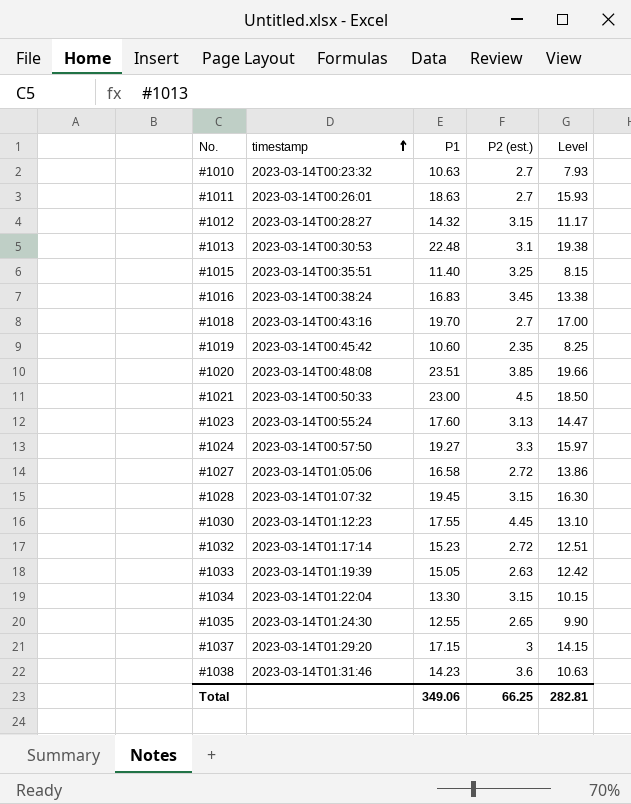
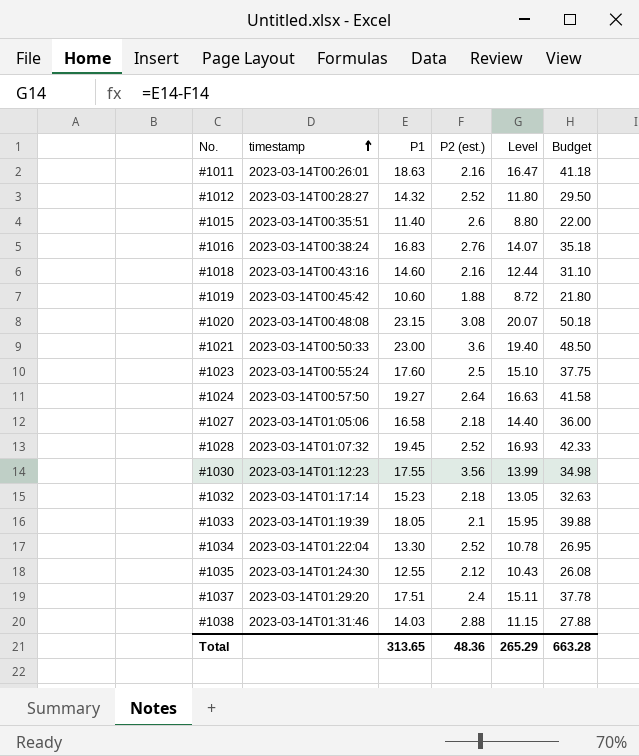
column Budget | formula: none -> [Level] * 2.5
row #1010: 2023-03-14T00:23:32 | 10.63 | 2.7 | 7.93 -> none
row #1013: 2023-03-14T00:30:53 | 22.48 | 3.1 | 19.38 -> none
#1011 | P2 (est.): 2.7 -> 2.16
#1011 | Level: 15.93 -> 16.47
#1012 | P2 (est.): 3.15 -> 2.52
#1012 | Level: 11.17 -> 11.80
#1015 | P2 (est.): 3.25 -> 2.6
#1015 | Level: 8.15 -> 8.80
#1016 | P2 (est.): 3.45 -> 2.76
#1016 | Level: 13.38 -> 14.07
#1018 | P1: 19.70 -> 14.60
#1018 | P2 (est.): 2.7 -> 2.16
#1018 | Level: 17.00 -> 12.44
#1019 | P2 (est.): 2.35 -> 1.88
#1019 | Level: 8.25 -> 8.72
#1020 | P1: 23.51 -> 23.15
#1020 | P2 (est.): 3.85 -> 3.08
#1020 | Level: 19.66 -> 20.07
#1021 | P2 (est.): 4.5 -> 3.6
#1021 | Level: 18.50 -> 19.40
#1023 | P2 (est.): 3.13 -> 2.5
#1023 | Level: 14.47 -> 15.10
#1024 | P2 (est.): 3.3 -> 2.64
#1024 | Level: 15.97 -> 16.63
#1027 | P2 (est.): 2.72 -> 2.18
#1027 | Level: 13.86 -> 14.40
#1028 | P2 (est.): 3.15 -> 2.52
#1028 | Level: 16.30 -> 16.93
#1030 | P2 (est.): 4.45 -> 3.56
#1030 | Level: 13.10 -> 13.99
#1032 | P2 (est.): 2.72 -> 2.18
#1032 | Level: 12.51 -> 13.05
#1033 | P1: 15.05 -> 18.05
#1033 | P2 (est.): 2.63 -> 2.1
#1033 | Level: 12.42 -> 15.95
#1034 | P2 (est.): 3.15 -> 2.52
#1034 | Level: 10.15 -> 10.78
#1035 | P2 (est.): 2.65 -> 2.12
#1035 | Level: 9.90 -> 10.43
#1037 | P1: 17.15 -> 17.51
#1037 | P2 (est.): 3 -> 2.4
#1037 | Level: 14.15 -> 15.11
#1038 | P1: 14.23 -> 14.03
#1038 | P2 (est.): 3.6 -> 2.88
#1038 | Level: 10.63 -> 11.15
Total | P1: 349.06 -> 313.65
Total | P2 (est.): 66.25 -> 48.36
Total | Level: 282.81 -> 265.29

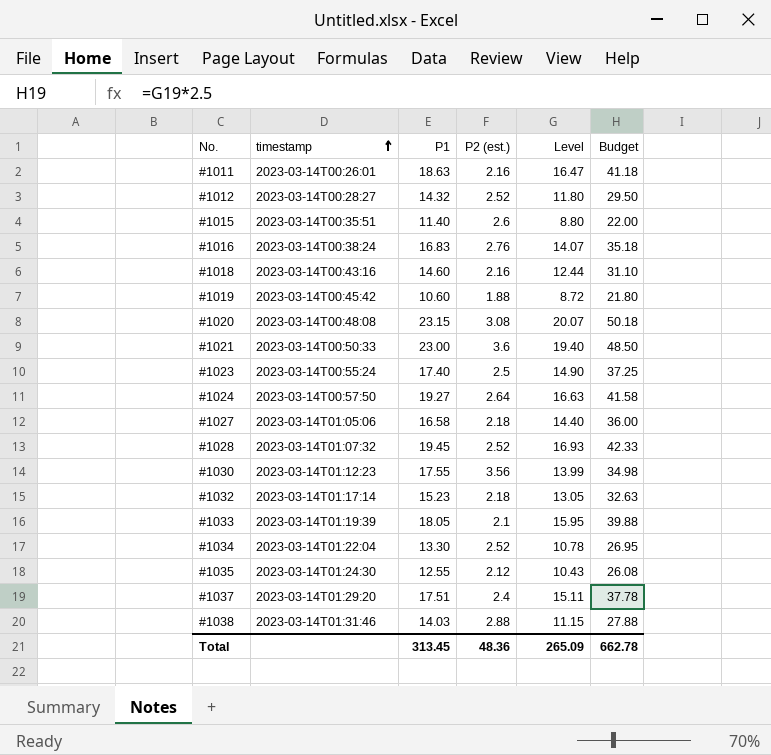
#1023 | P1: 17.60 -> 17.40
#1023 | Level: 15.10 -> 14.90
#1023 | Budget: 37.75 -> 37.25
Total | P1: 313.65 -> 313.45
Total | Level: 265.29 -> 265.09
Total | Budget: 663.28 -> 662.78

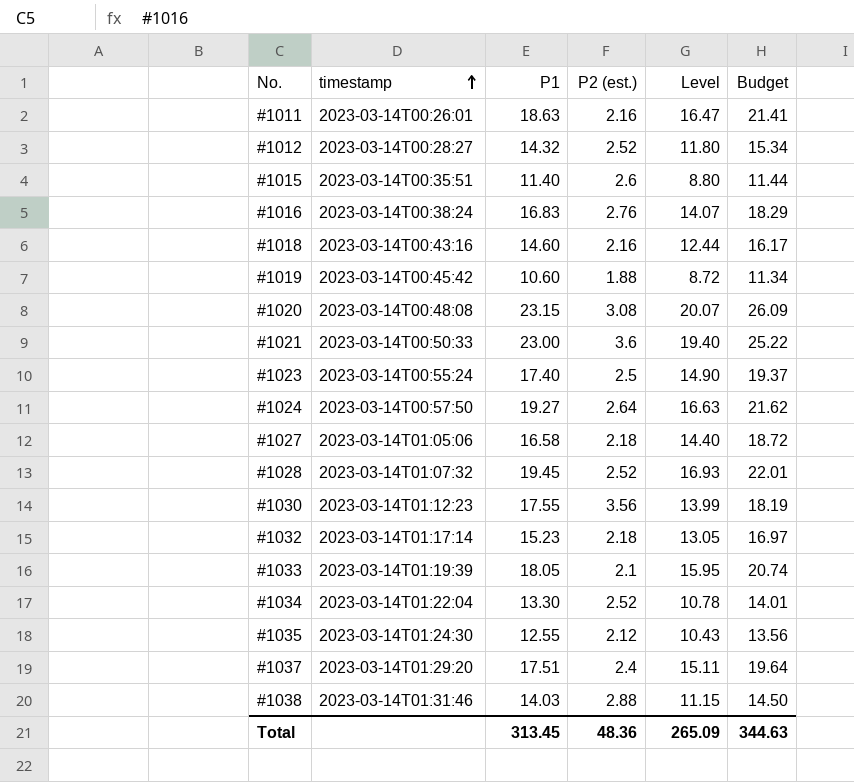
column Budget | formula: [Level] * 2.5 -> [Level] * 1.3
Total | Budget: 662.78 -> 344.63

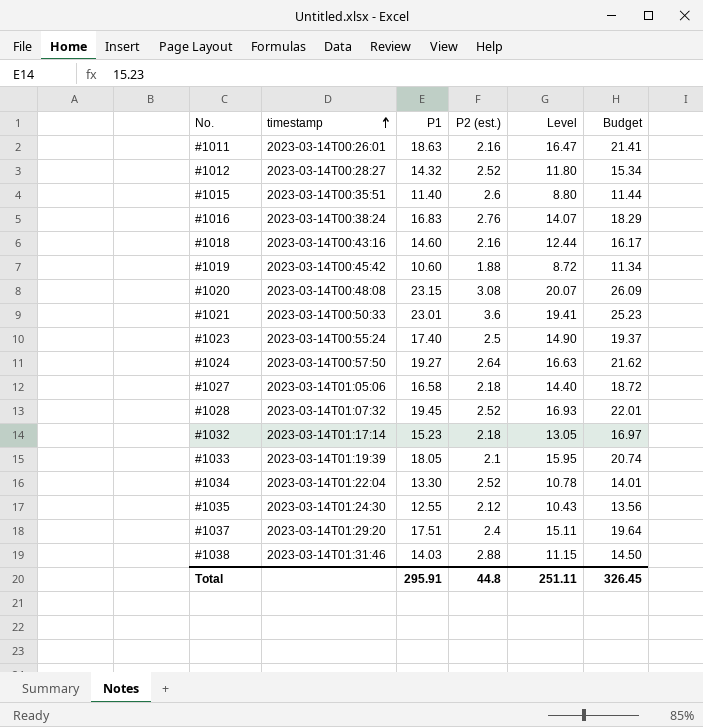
row #1030: 2023-03-14T01:12:23 | 17.55 | 3.56 | 13.99 | 18.19 -> none
#1021 | P1: 23.00 -> 23.01
#1021 | Level: 19.40 -> 19.41
#1021 | Budget: 25.22 -> 25.23
Total | P1: 313.45 -> 295.91
Total | P2 (est.): 48.36 -> 44.8
Total | Level: 265.09 -> 251.11
Total | Budget: 344.63 -> 326.45

